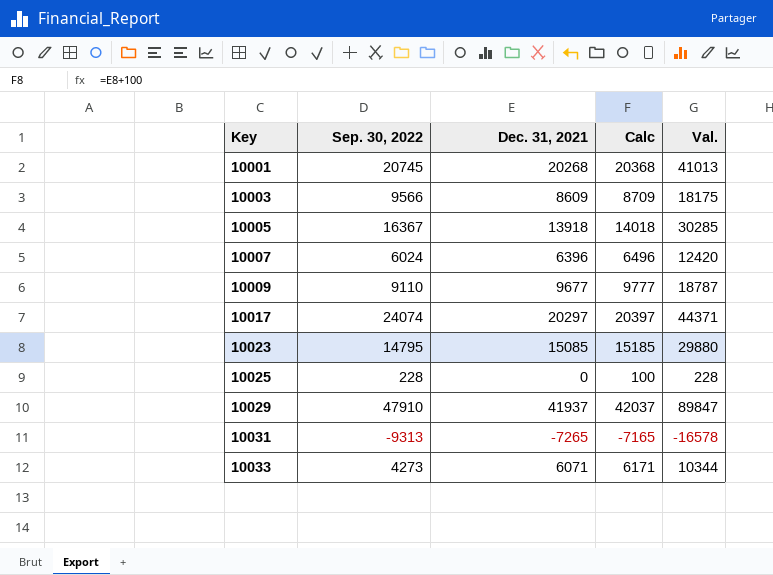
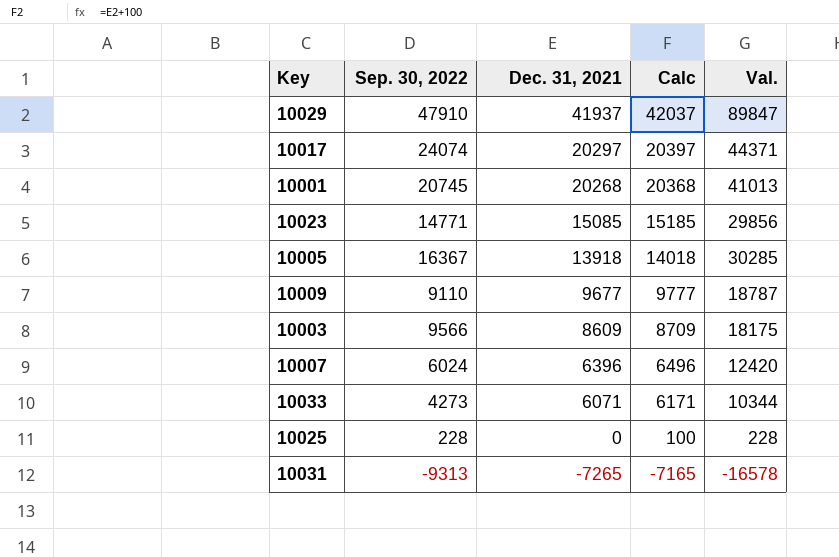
row order: Key ascending -> Dec. 31, 2021 descending
10023 | Sep. 30, 2022: 14795 -> 14771
10023 | Val.: 29880 -> 29856

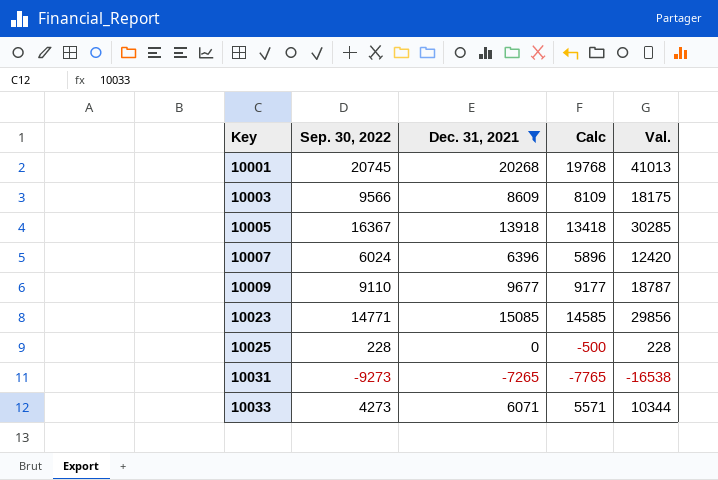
filter: none -> Dec. 31, 2021 <= 20268
row order: Dec. 31, 2021 descending -> Key ascending
column Calc | formula: [Dec. 31, 2021] + 100 -> [Dec. 31, 2021] - 500
10031 | Sep. 30, 2022: -9313 -> -9273
10031 | Val.: -16578 -> -16538

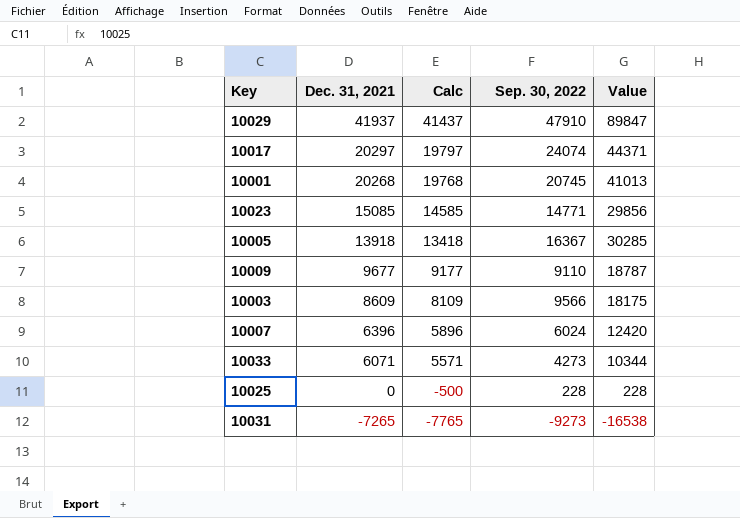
filter: Dec. 31, 2021 <= 20268 -> none
row order: Key ascending -> Dec. 31, 2021 descending
column Sep. 30, 2022 | position: 2 -> 4
column name: Val. -> Value

